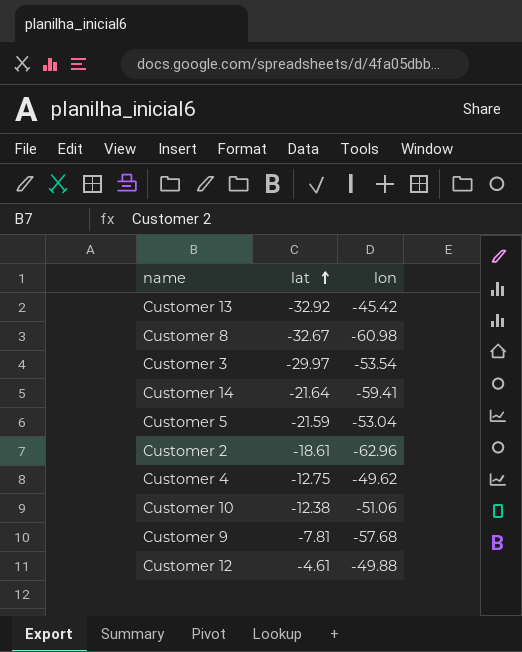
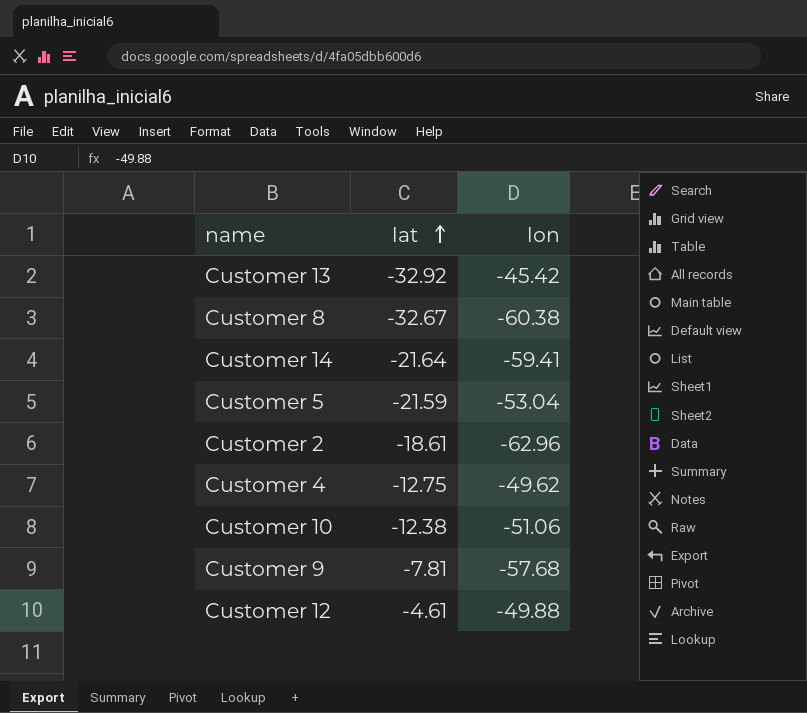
row Customer 3: -29.97 | -53.54 -> none
Customer 8 | lon: -60.98 -> -60.38

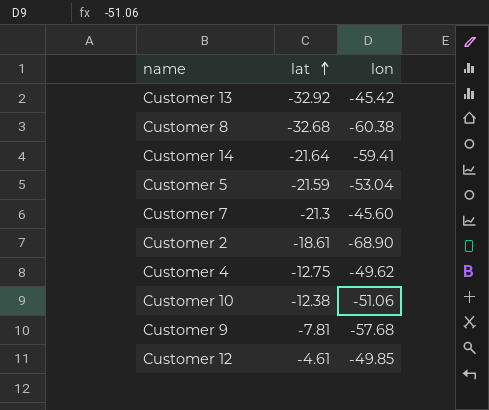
Customer 8 | lat: -32.67 -> -32.68
row Customer 7: none -> -21.3 | -45.60
Customer 2 | lon: -62.96 -> -68.90
Customer 12 | lon: -49.88 -> -49.85

